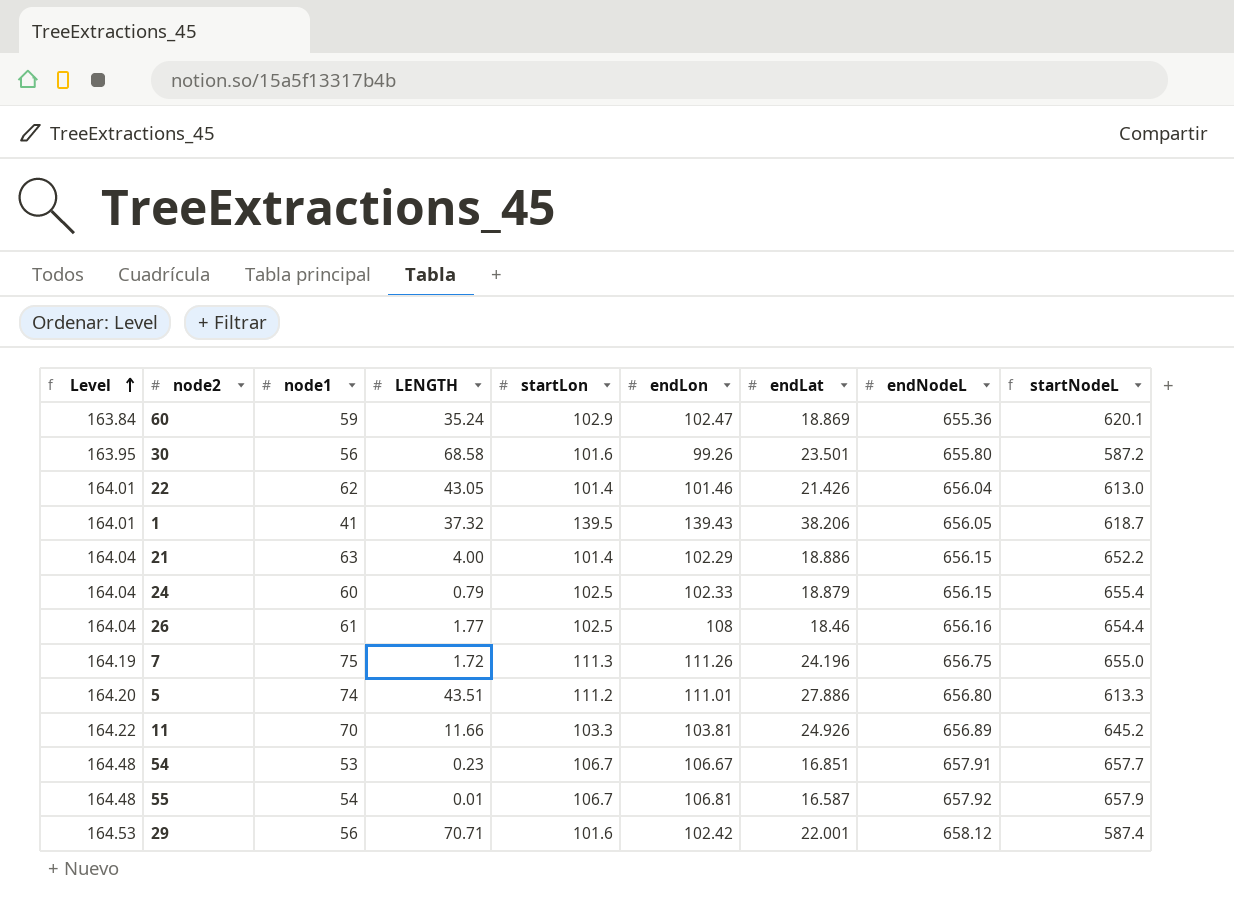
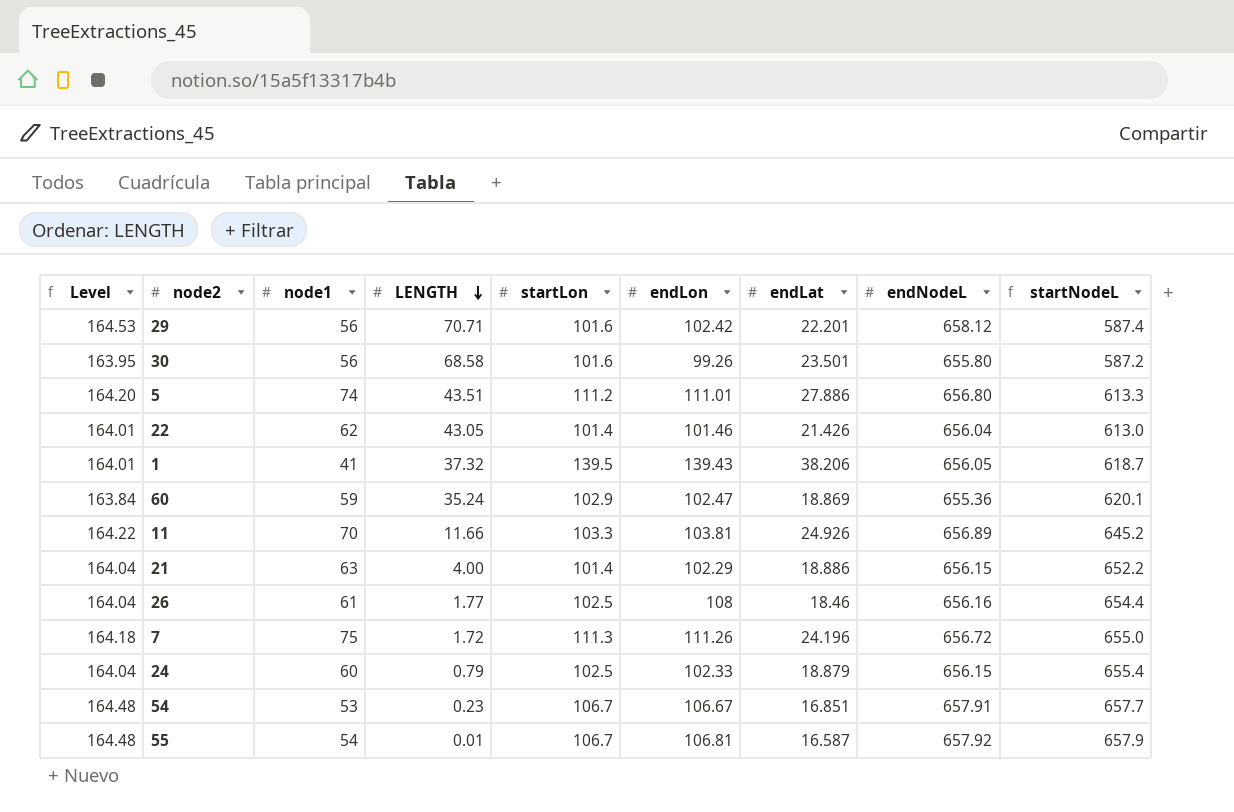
row order: Level ascending -> LENGTH descending
29 | endLat: 22.001 -> 22.201
7 | Level: 164.19 -> 164.18
7 | endNodeL: 656.75 -> 656.72

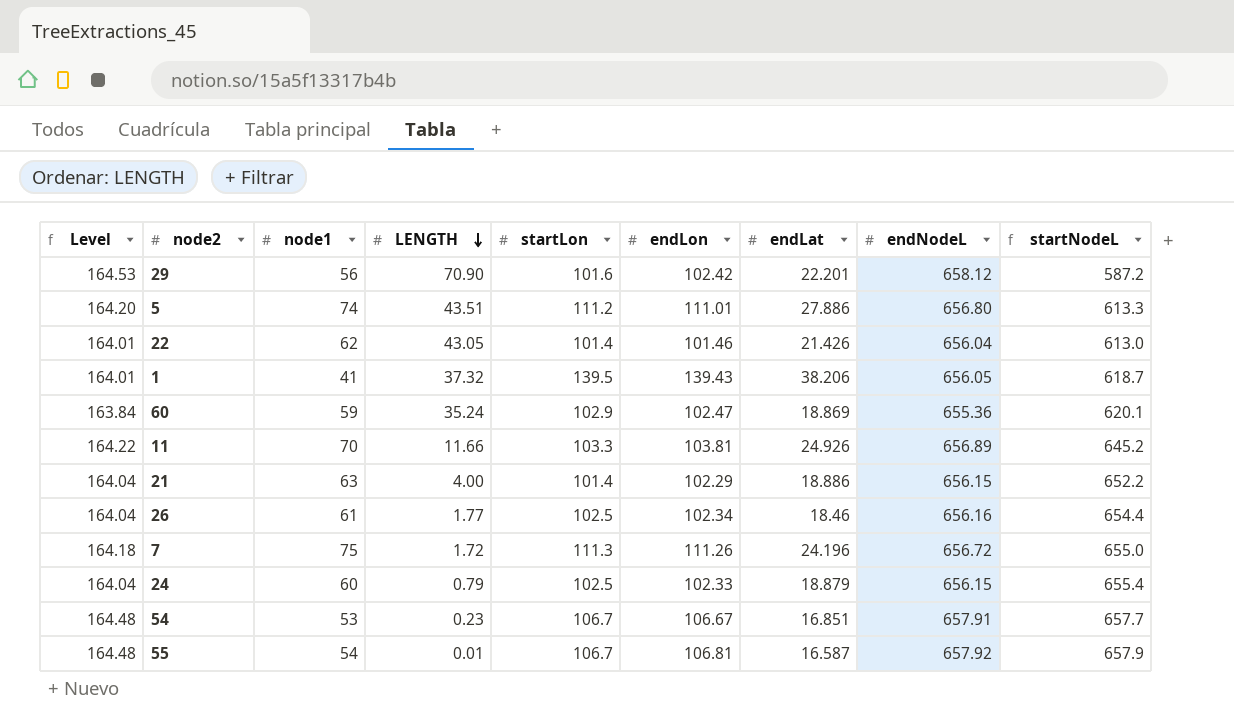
row 30: 163.95 | 56 | 68.58 | 101.6 | 99.26 | 23.501 | 655.80 | 587.2 -> none
29 | LENGTH: 70.71 -> 70.90
29 | startNodeL: 587.4 -> 587.2
26 | endLon: 108 -> 102.34

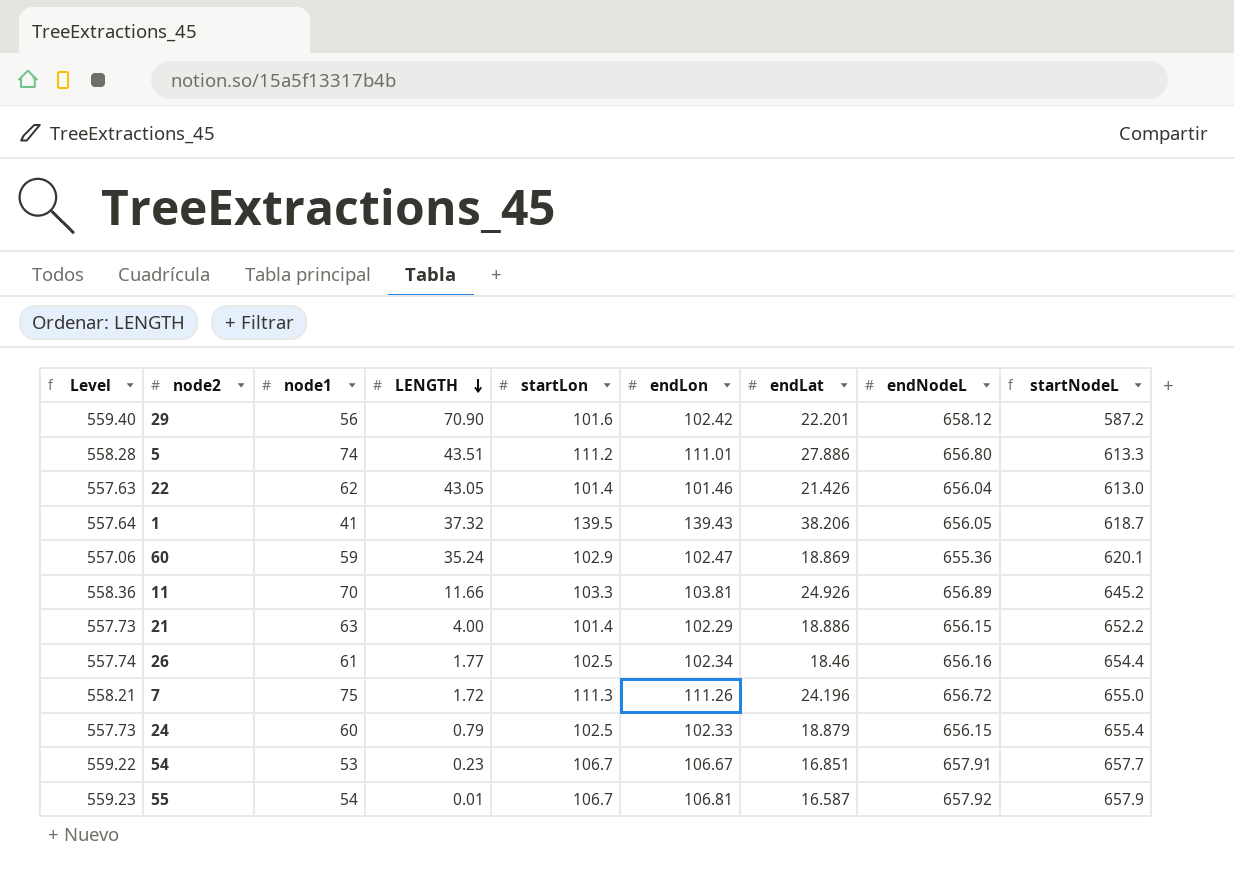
column Level | formula: [endNodeL] * 0.25 -> [endNodeL] * 0.85

